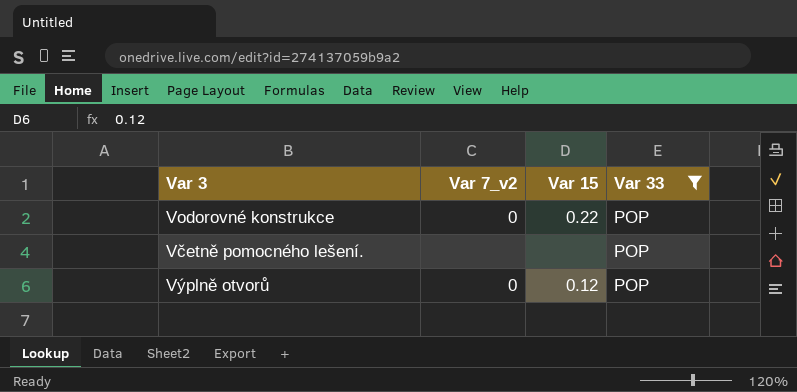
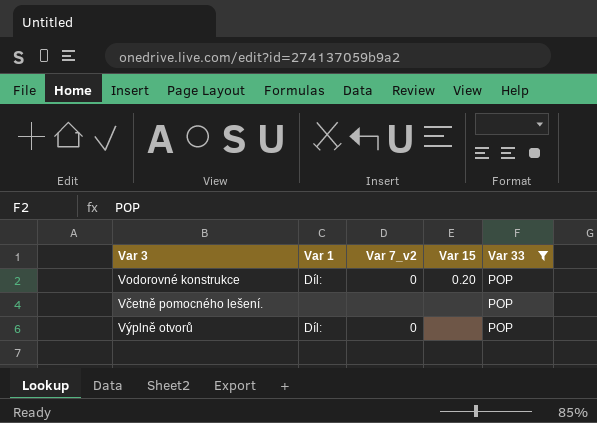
column Var 1 | position: none -> 2
Vodorovné konstrukce | Var 15: 0.22 -> 0.20
Výplně otvorů | Var 15: 0.12 -> none

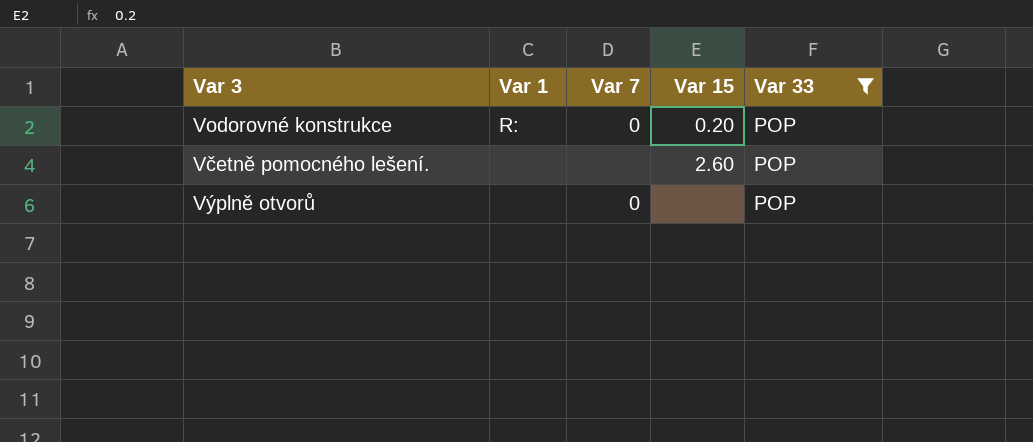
column name: Var 7_v2 -> Var 7
Vodorovné konstrukce | Var 1: Díl: -> R:
Včetně pomocného lešení. | Var 15: none -> 2.60
Výplně otvorů | Var 1: Díl: -> none

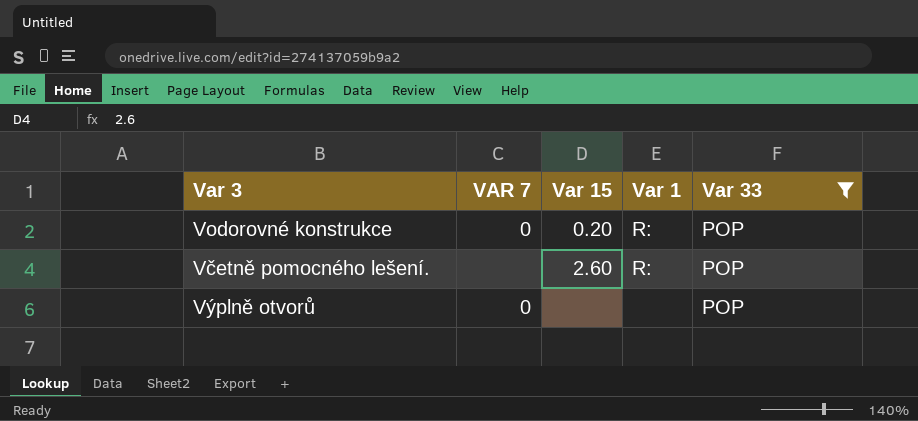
column name: Var 7 -> VAR 7
column Var 1 | position: 2 -> 4
Včetně pomocného lešení. | Var 1: none -> R:

